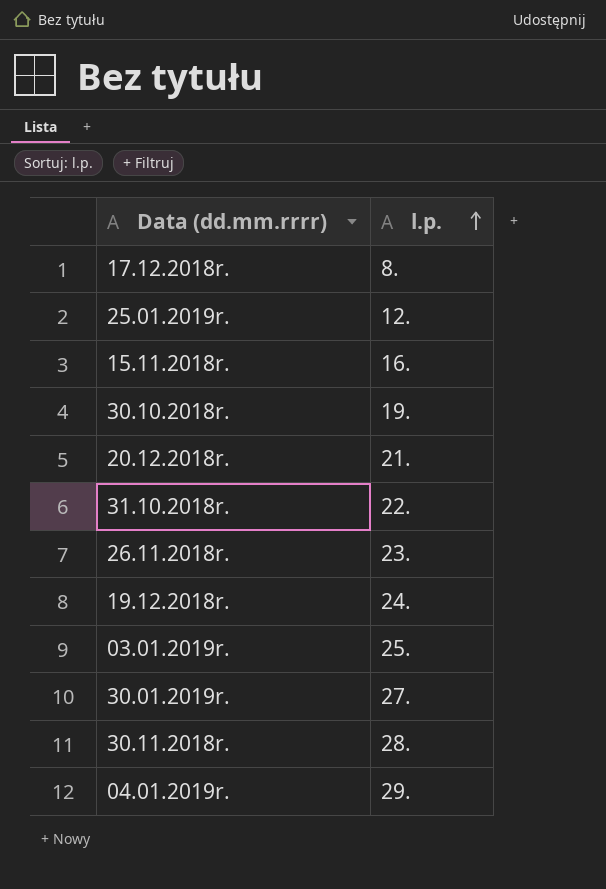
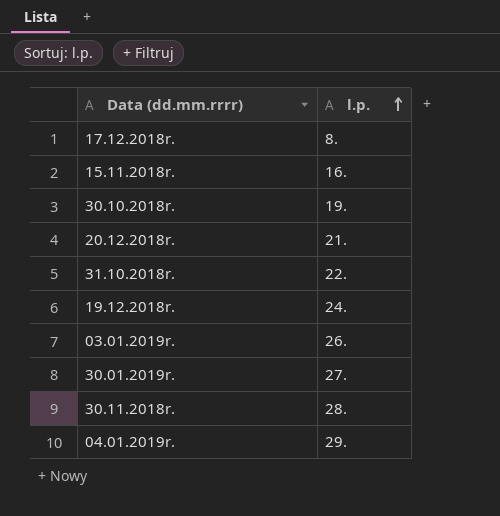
row 25.01.2019r.: 12. -> none
row 26.11.2018r.: 23. -> none
03.01.2019r. | l.p.: 25. -> 26.

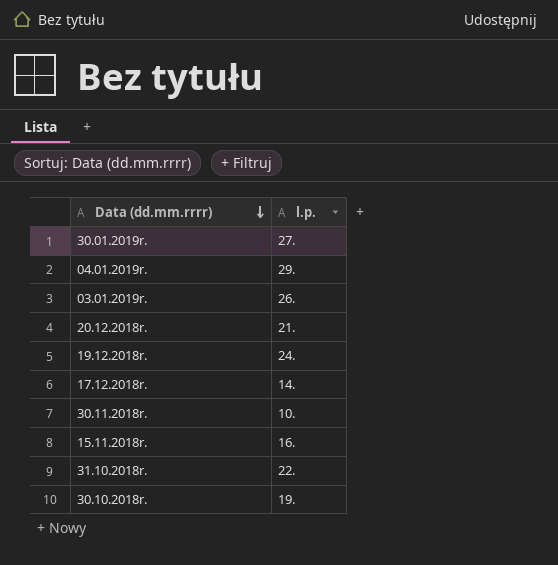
row order: l.p. ascending -> Data (dd.mm.rrrr) descending
17.12.2018r. | l.p.: 8. -> 14.
30.11.2018r. | l.p.: 28. -> 10.

